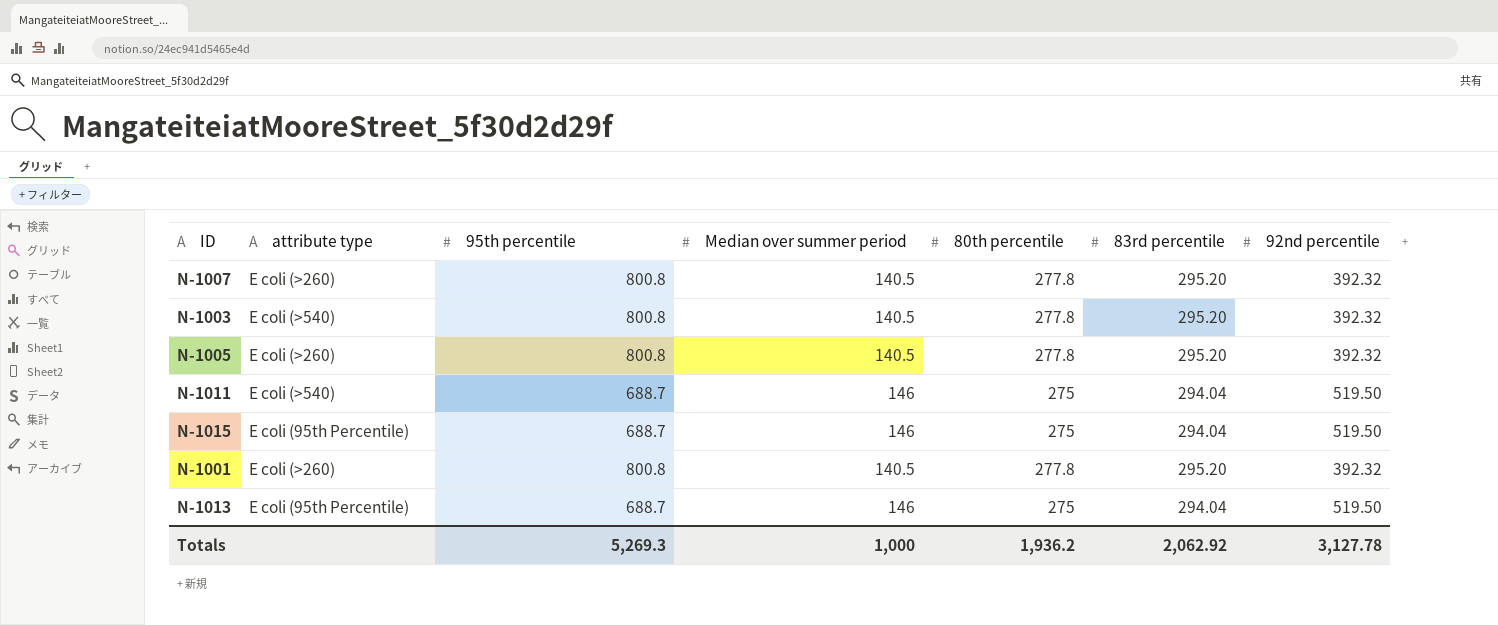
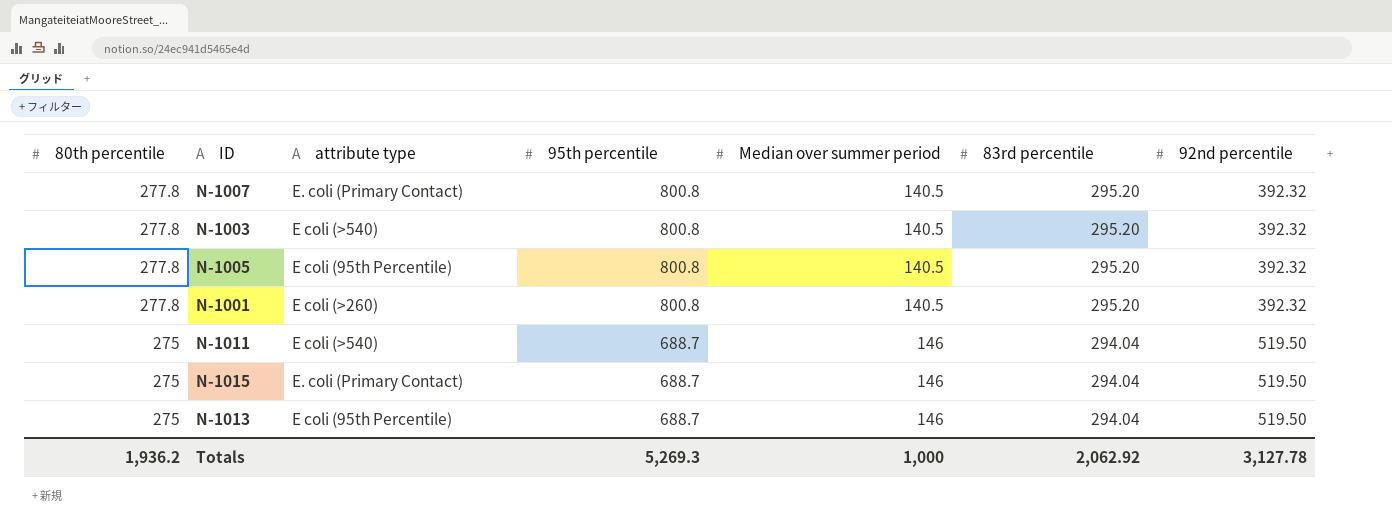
row order: none -> 80th percentile descending
column 80th percentile | position: 5 -> 1
N-1007 | attribute type: E coli (>260) -> E. coli (Primary Contact)
N-1005 | attribute type: E coli (>260) -> E coli (95th Percentile)
N-1015 | attribute type: E coli (95th Percentile) -> E. coli (Primary Contact)

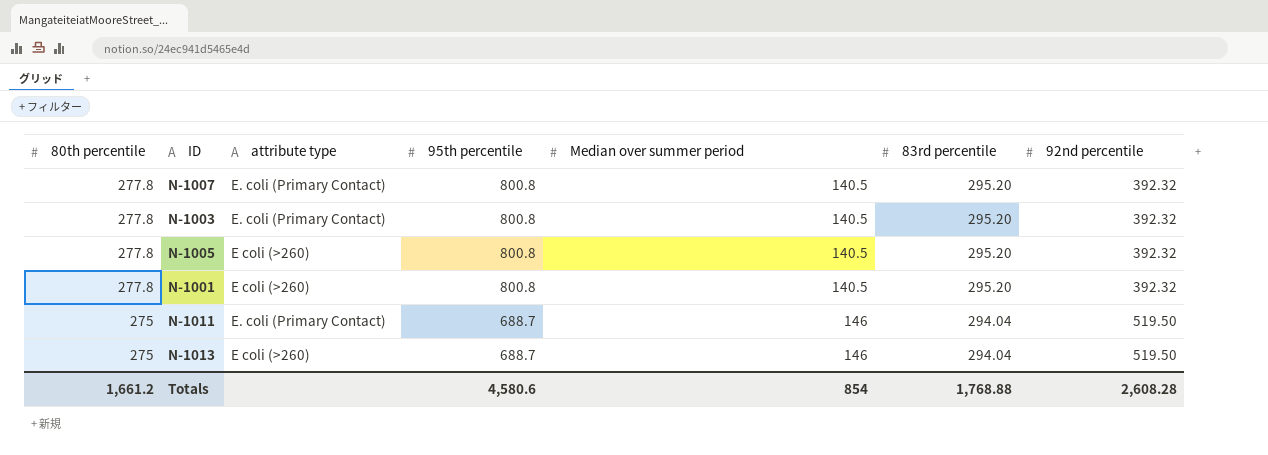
row N-1015: 275 | E. coli (Primary Contact) | 688.7 | 146 | 294.04 | 519.50 -> none
N-1003 | attribute type: E coli (>540) -> E. coli (Primary Contact)
N-1005 | attribute type: E coli (95th Percentile) -> E coli (>260)
N-1011 | attribute type: E coli (>540) -> E. coli (Primary Contact)
N-1013 | attribute type: E coli (95th Percentile) -> E coli (>260)
Totals | 80th percentile: 1,936.2 -> 1,661.2
Totals | 95th percentile: 5,269.3 -> 4,580.6
Totals | Median over summer period: 1,000 -> 854
Totals | 83rd percentile: 2,062.92 -> 1,768.88
Totals | 92nd percentile: 3,127.78 -> 2,608.28

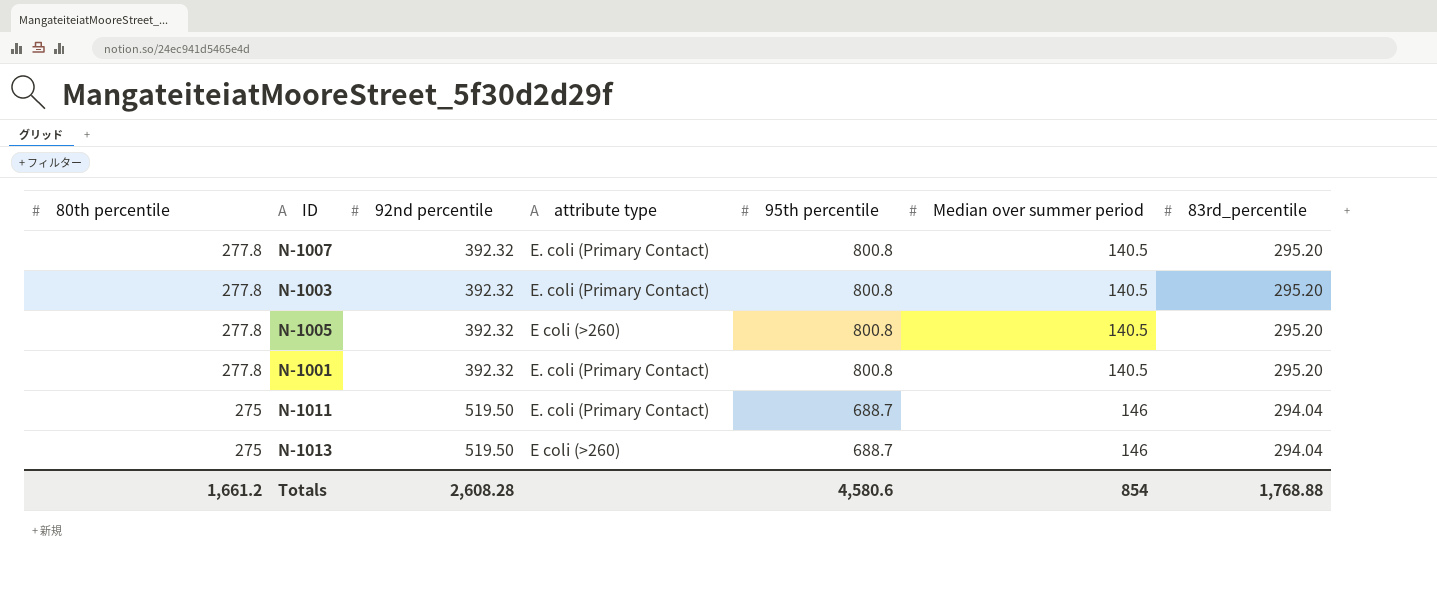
column 92nd percentile | position: 7 -> 3
column name: 83rd percentile -> 83rd_percentile
N-1001 | attribute type: E coli (>260) -> E. coli (Primary Contact)

